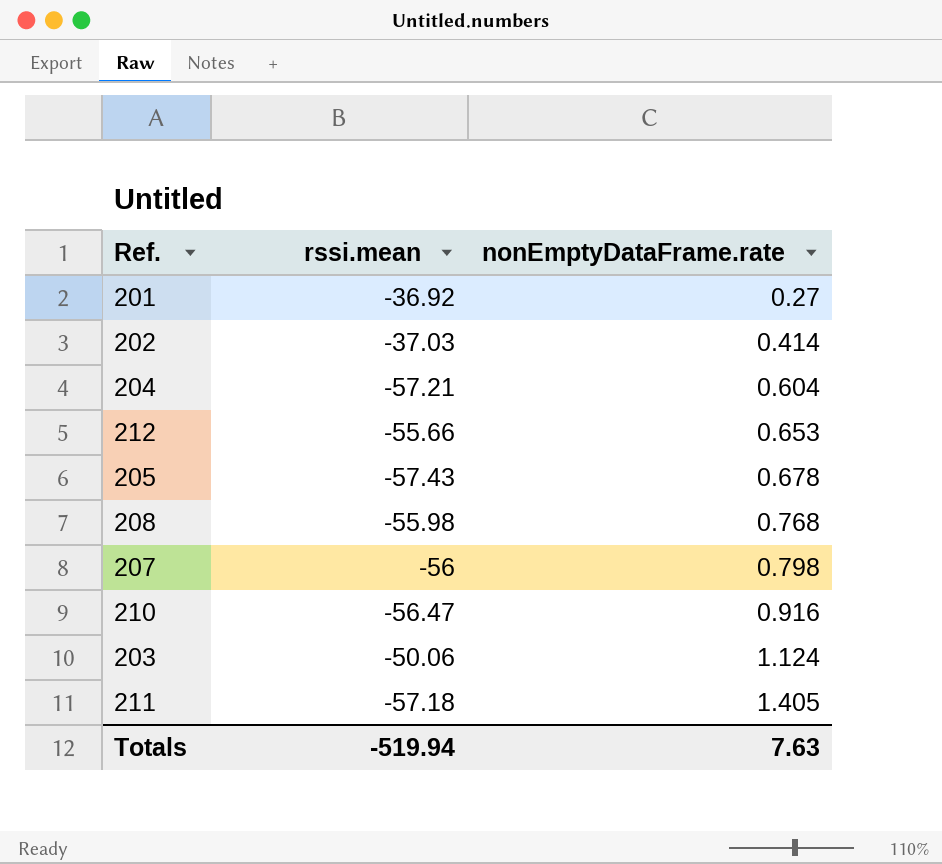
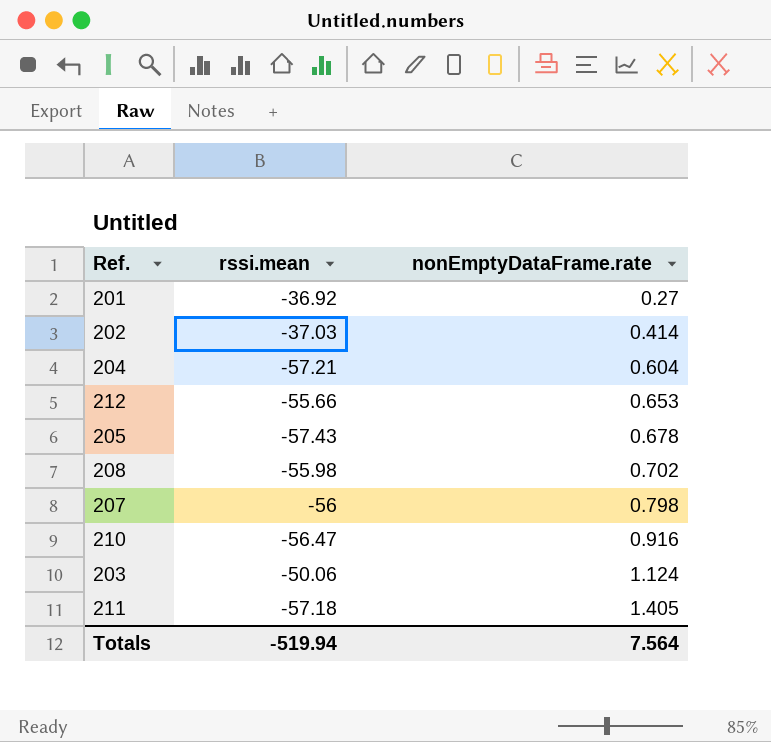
208 | nonEmptyDataFrame.rate: 0.768 -> 0.702
Totals | nonEmptyDataFrame.rate: 7.63 -> 7.564

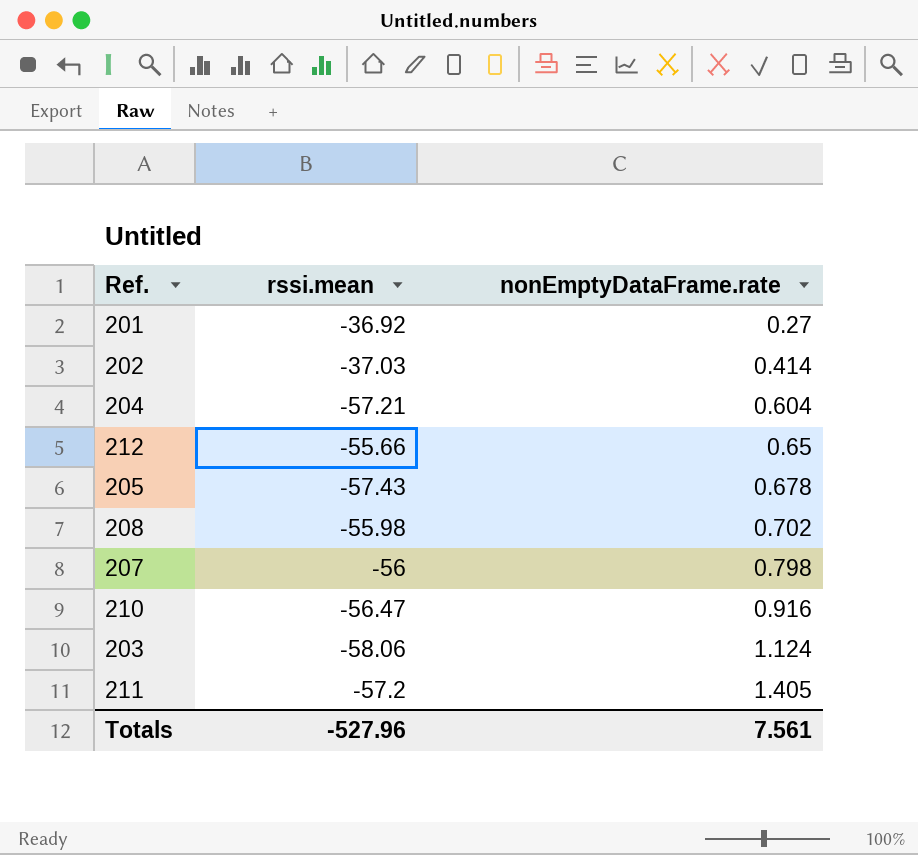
212 | nonEmptyDataFrame.rate: 0.653 -> 0.65
203 | rssi.mean: -50.06 -> -58.06
211 | rssi.mean: -57.18 -> -57.2
Totals | rssi.mean: -519.94 -> -527.96
Totals | nonEmptyDataFrame.rate: 7.564 -> 7.561

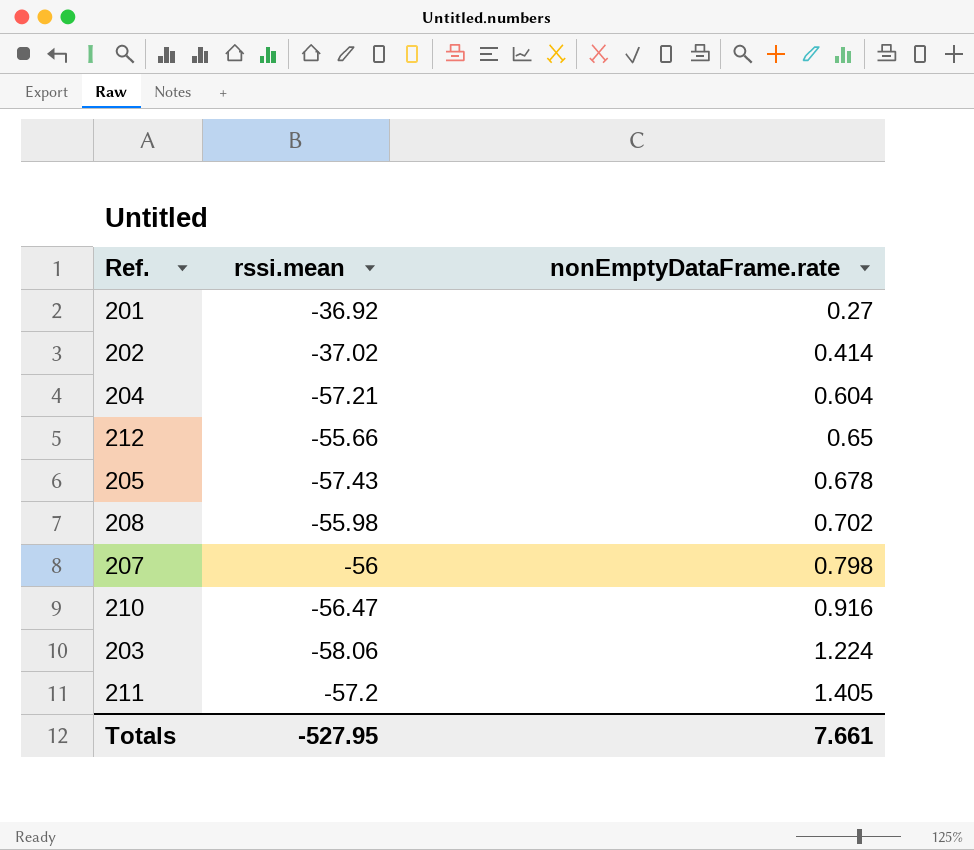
202 | rssi.mean: -37.03 -> -37.02
203 | nonEmptyDataFrame.rate: 1.124 -> 1.224
Totals | rssi.mean: -527.96 -> -527.95
Totals | nonEmptyDataFrame.rate: 7.561 -> 7.661

